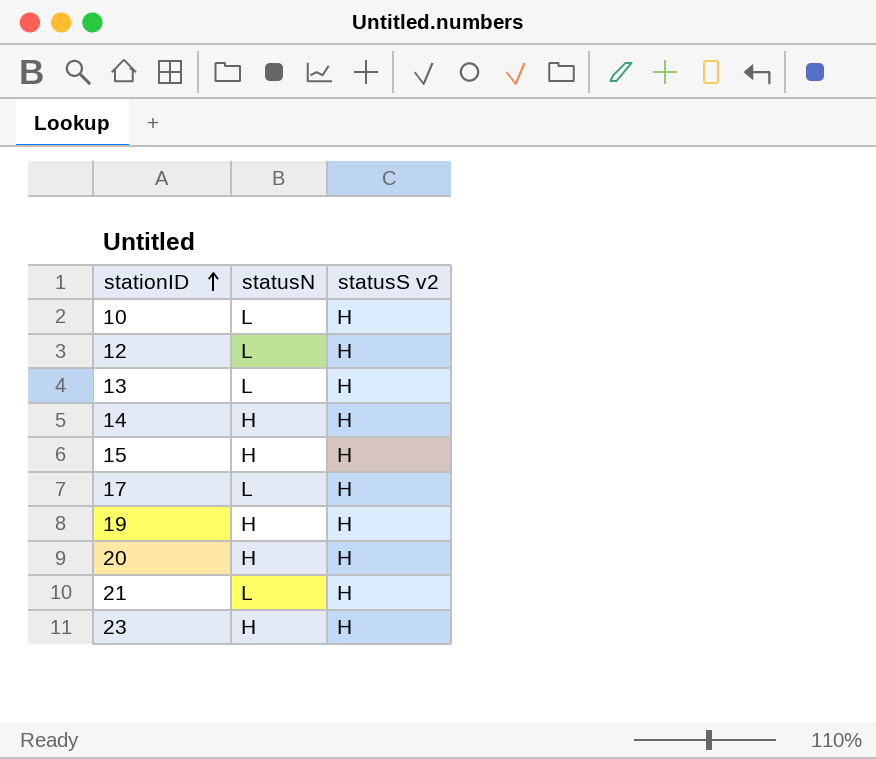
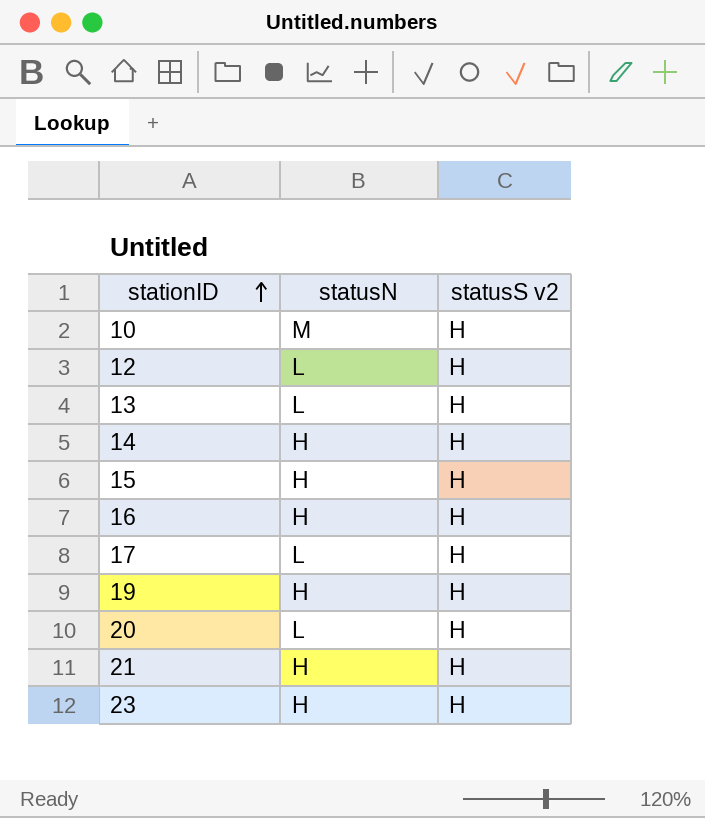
10 | statusN: L -> M
row 16: none -> H | H
20 | statusN: H -> L
21 | statusN: L -> H

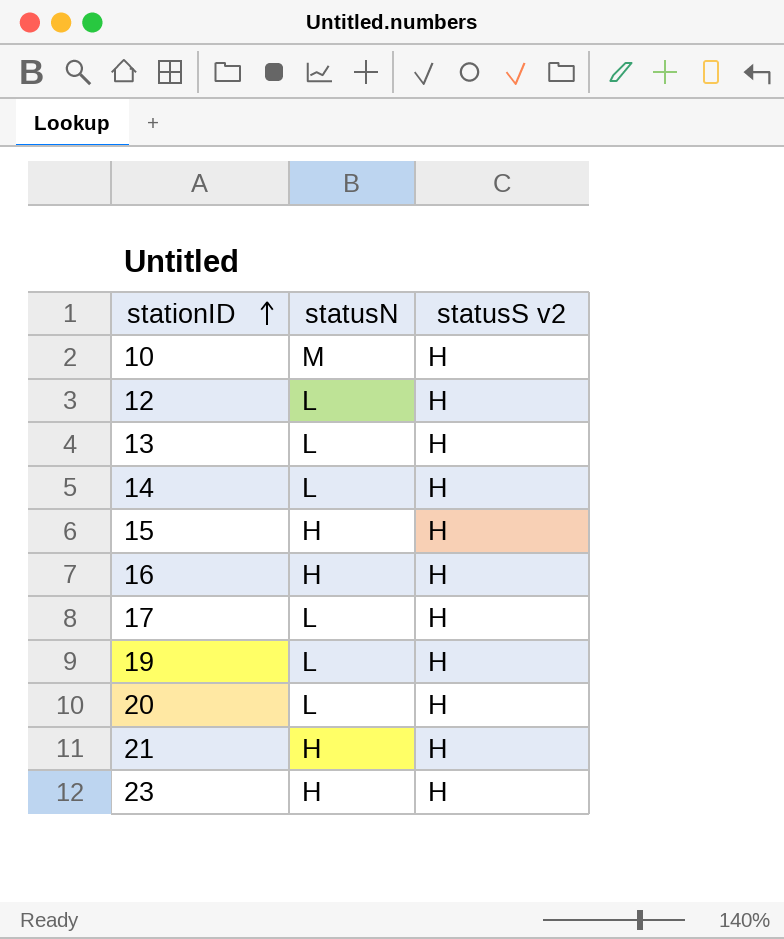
14 | statusN: H -> L
19 | statusN: H -> L

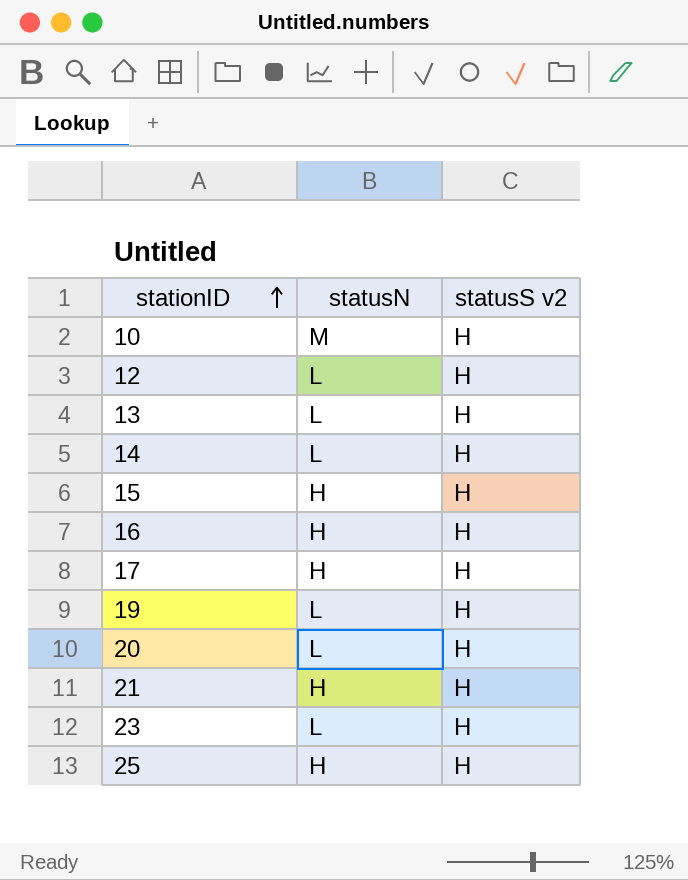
17 | statusN: L -> H
23 | statusN: H -> L
row 25: none -> H | H

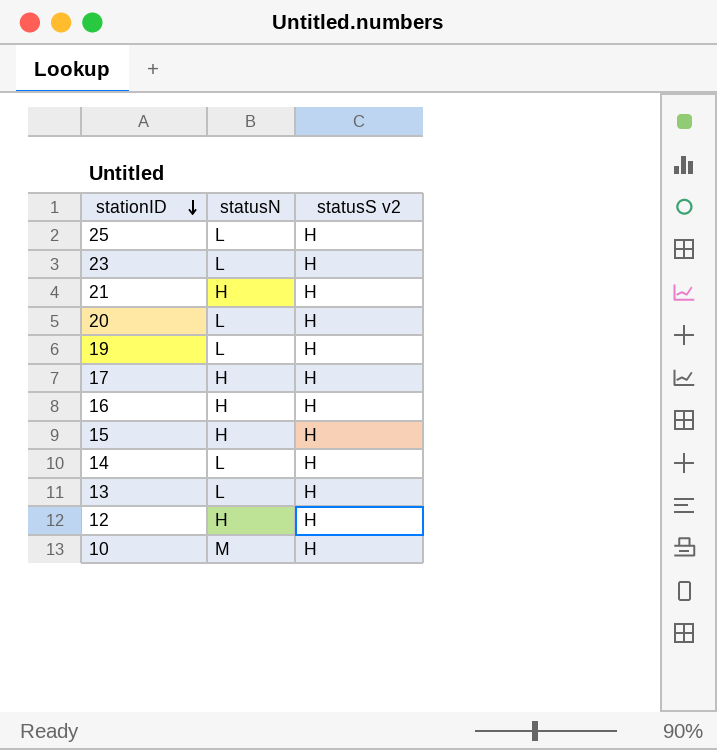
row order: stationID ascending -> stationID descending
25 | statusN: H -> L
12 | statusN: L -> H

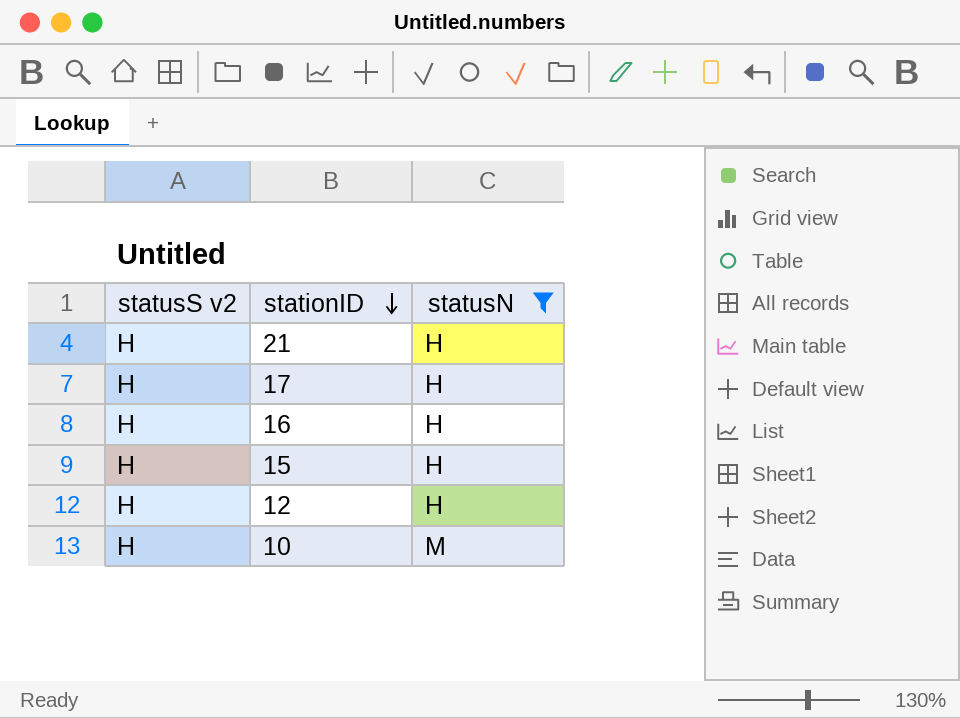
filter: none -> statusN != L
column statusS v2 | position: 3 -> 1

